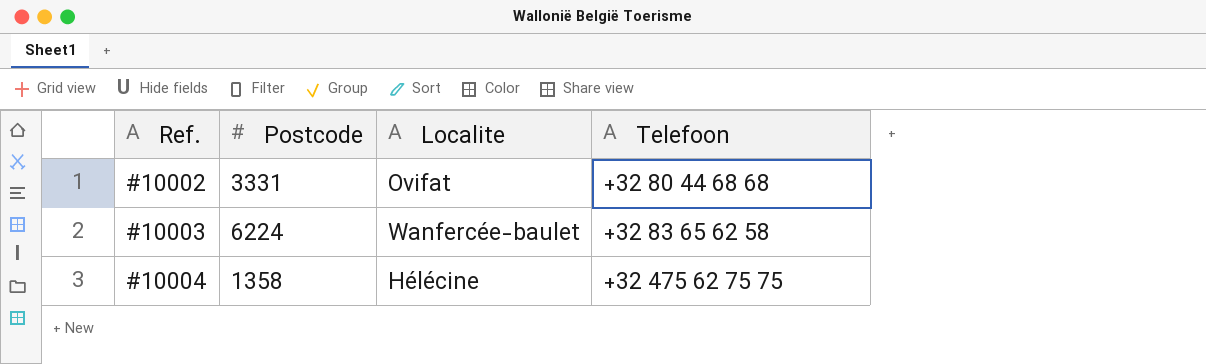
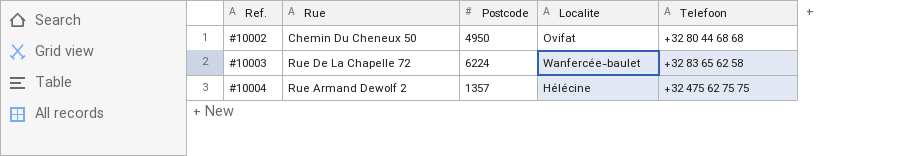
column Rue | position: none -> 2
#10002 | Postcode: 3331 -> 4950
#10004 | Postcode: 1358 -> 1357

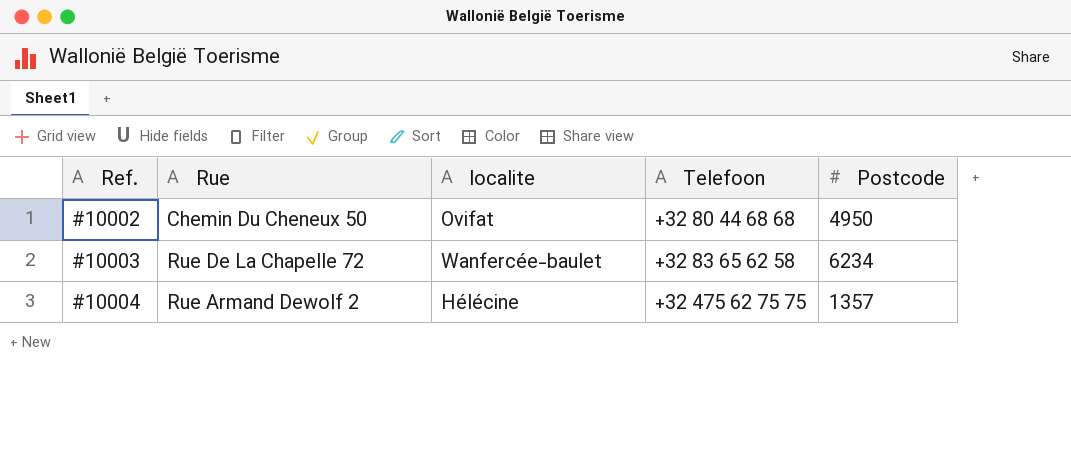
column name: Localite -> localite
column Postcode | position: 3 -> 5
#10003 | Postcode: 6224 -> 6234

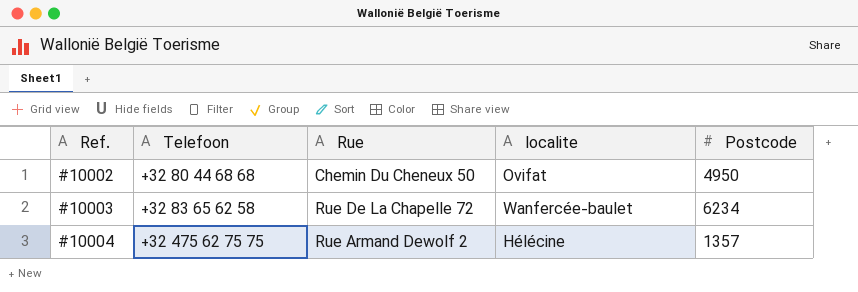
column Telefoon | position: 4 -> 2

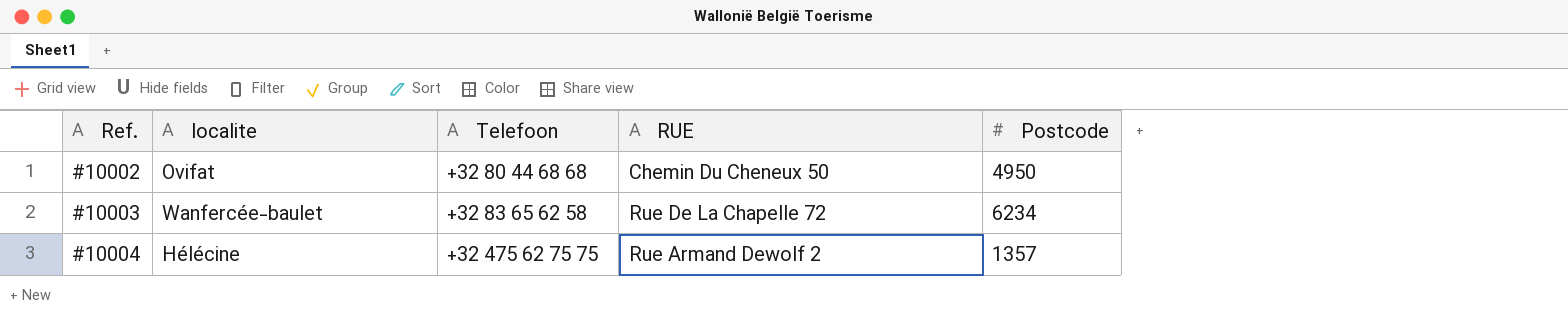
column localite | position: 4 -> 2
column name: Rue -> RUE

